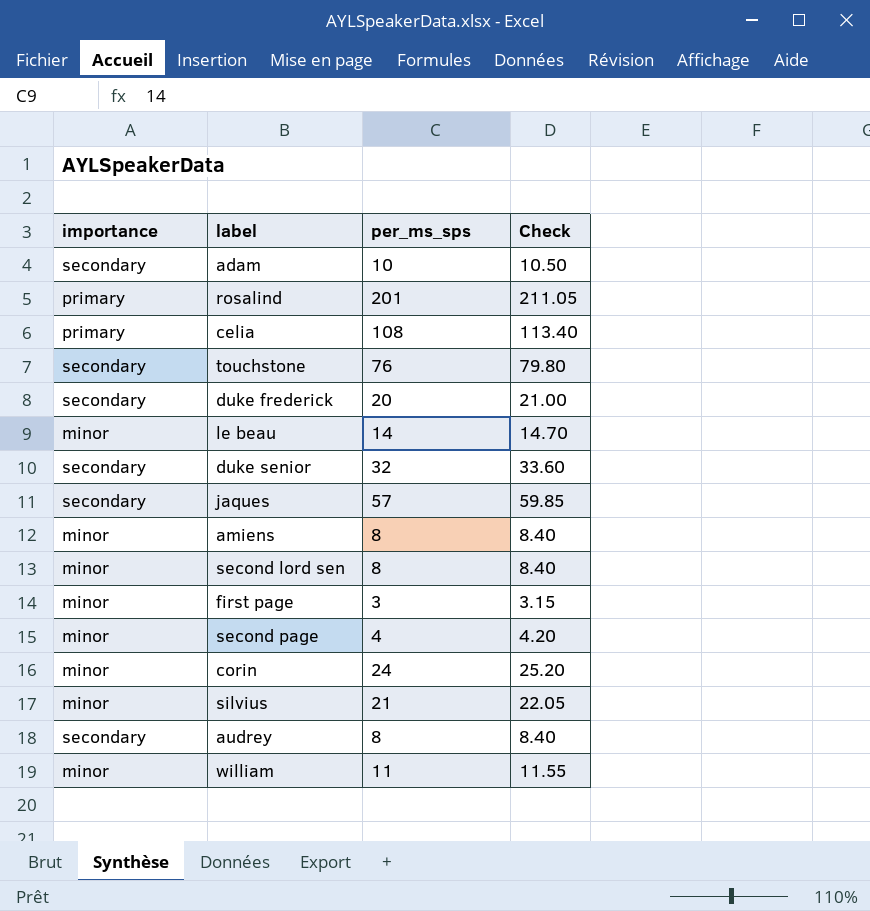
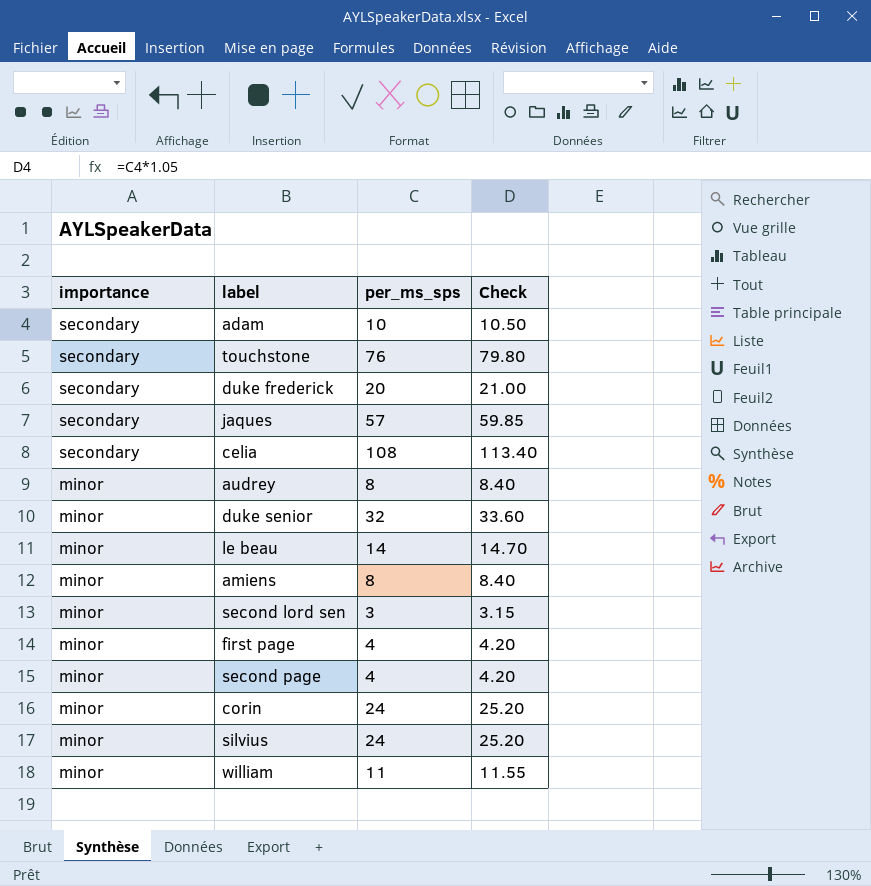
row order: none -> importance descending
row rosalind: primary | 201 | 211.05 -> none
celia | importance: primary -> secondary
audrey | importance: secondary -> minor
duke senior | importance: secondary -> minor
second lord sen | per_ms_sps: 8 -> 3
second lord sen | Check: 8.40 -> 3.15
first page | per_ms_sps: 3 -> 4
first page | Check: 3.15 -> 4.20
silvius | per_ms_sps: 21 -> 24
silvius | Check: 22.05 -> 25.20

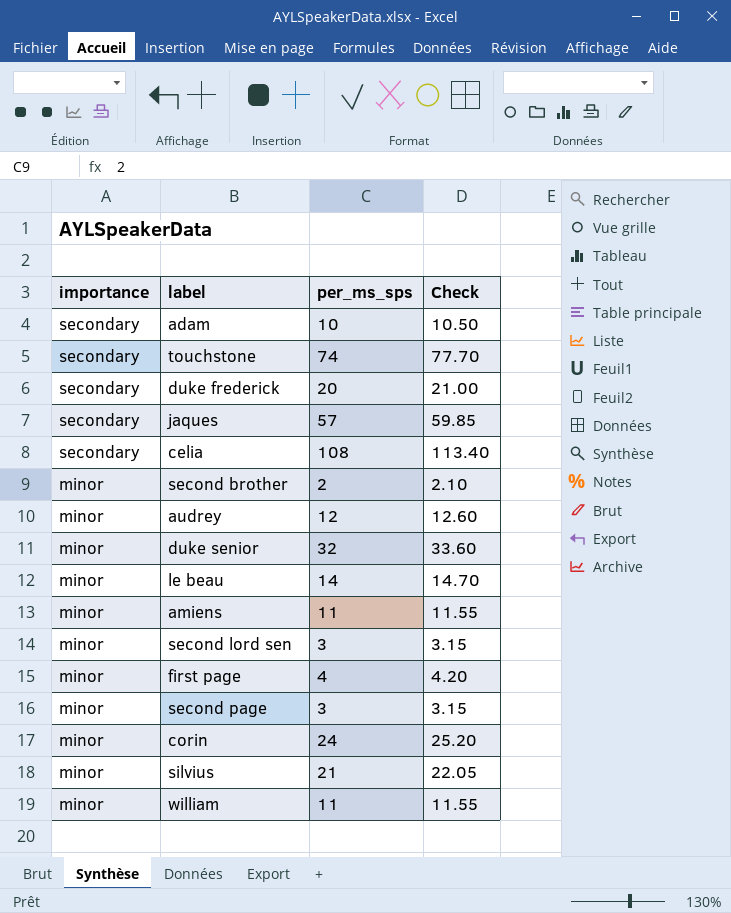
touchstone | per_ms_sps: 76 -> 74
touchstone | Check: 79.80 -> 77.70
row second brother: none -> minor | 2 | 2.10
audrey | per_ms_sps: 8 -> 12
audrey | Check: 8.40 -> 12.60
amiens | per_ms_sps: 8 -> 11
amiens | Check: 8.40 -> 11.55
second page | per_ms_sps: 4 -> 3
second page | Check: 4.20 -> 3.15
silvius | per_ms_sps: 24 -> 21
silvius | Check: 25.20 -> 22.05

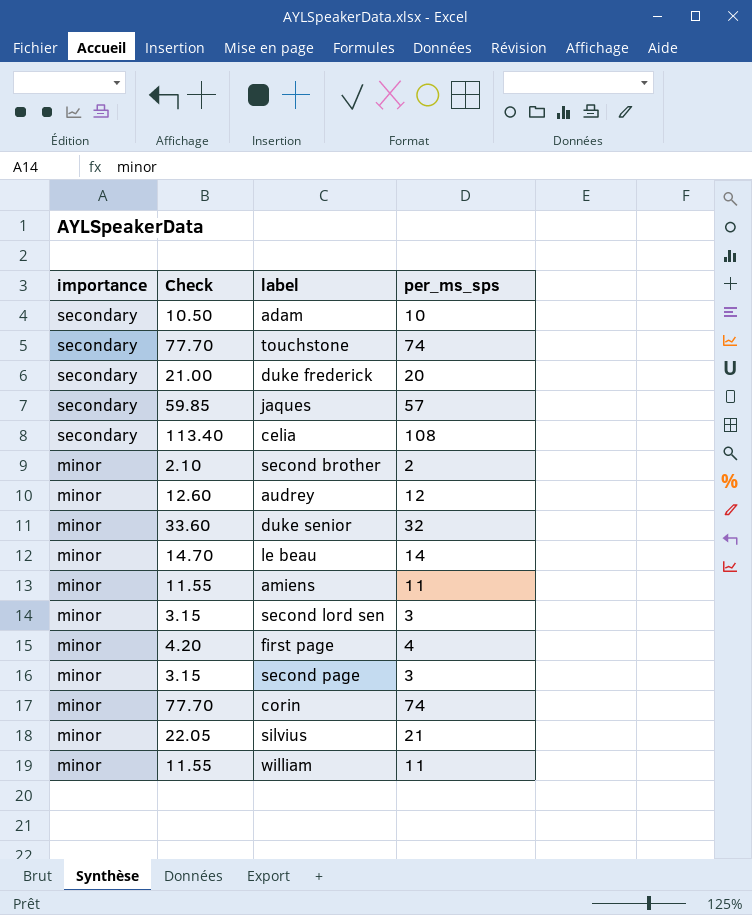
column Check | position: 4 -> 2
corin | Check: 25.20 -> 77.70
corin | per_ms_sps: 24 -> 74

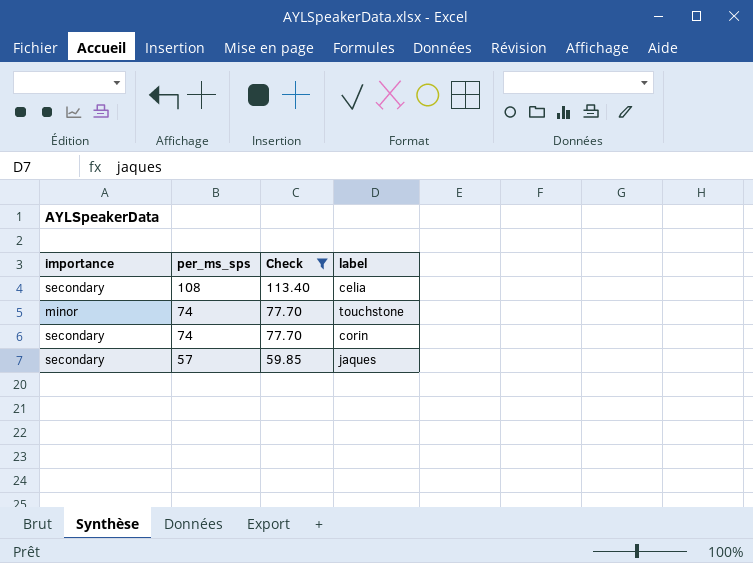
filter: none -> Check >= 59.85
row order: importance descending -> per_ms_sps descending
column per_ms_sps | position: 4 -> 2
touchstone | importance: secondary -> minor
corin | importance: minor -> secondary

